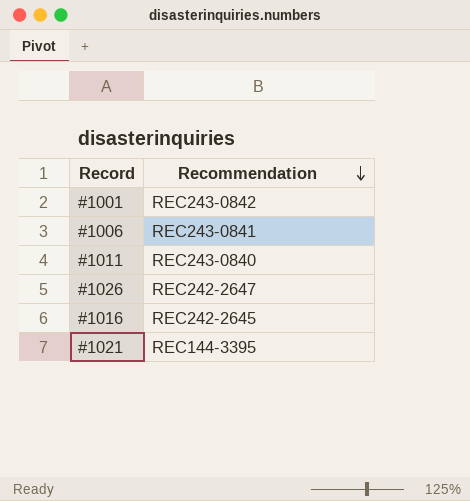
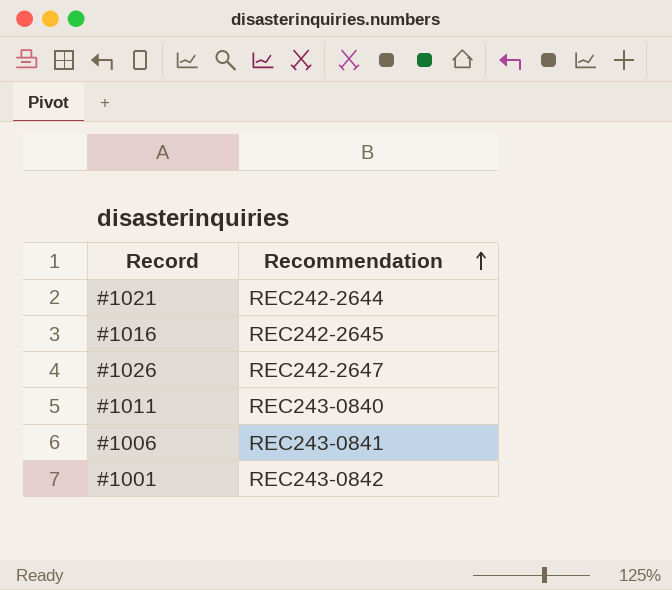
row order: Recommendation descending -> Recommendation ascending
#1021 | Recommendation: REC144-3395 -> REC242-2644

